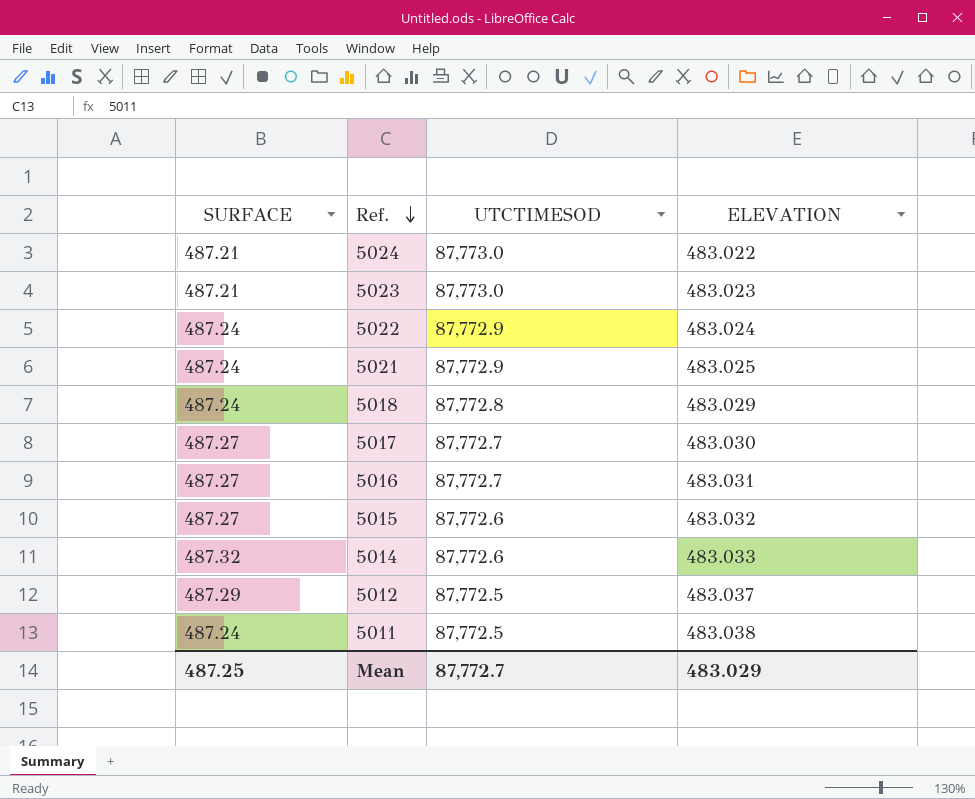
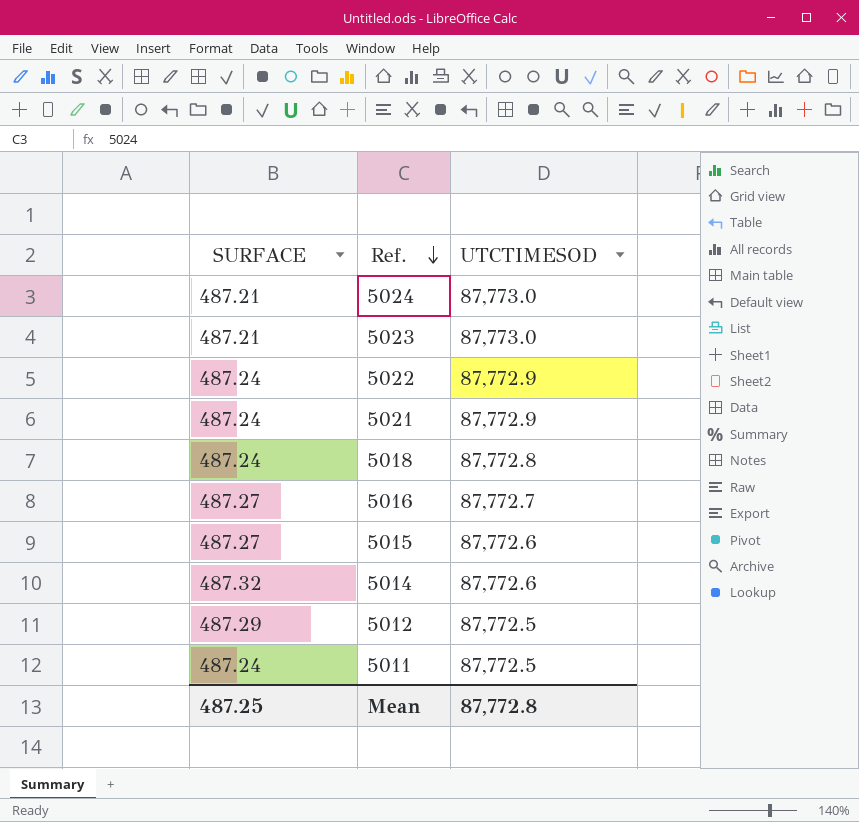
column ELEVATION | position: 4 -> none
row 5017: 487.27 | 87,772.7 | 483.030 -> none
Mean | UTCTIMESOD: 87,772.7 -> 87,772.8

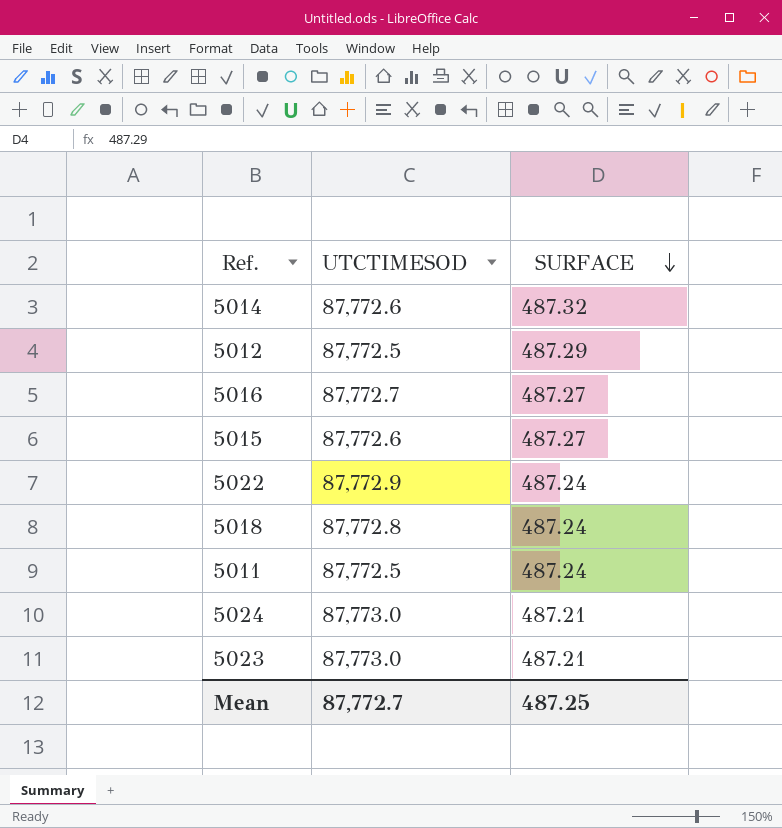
row order: Ref. descending -> SURFACE descending
column SURFACE | position: 1 -> 3
row 5021: 487.24 | 87,772.9 -> none
Mean | UTCTIMESOD: 87,772.8 -> 87,772.7

